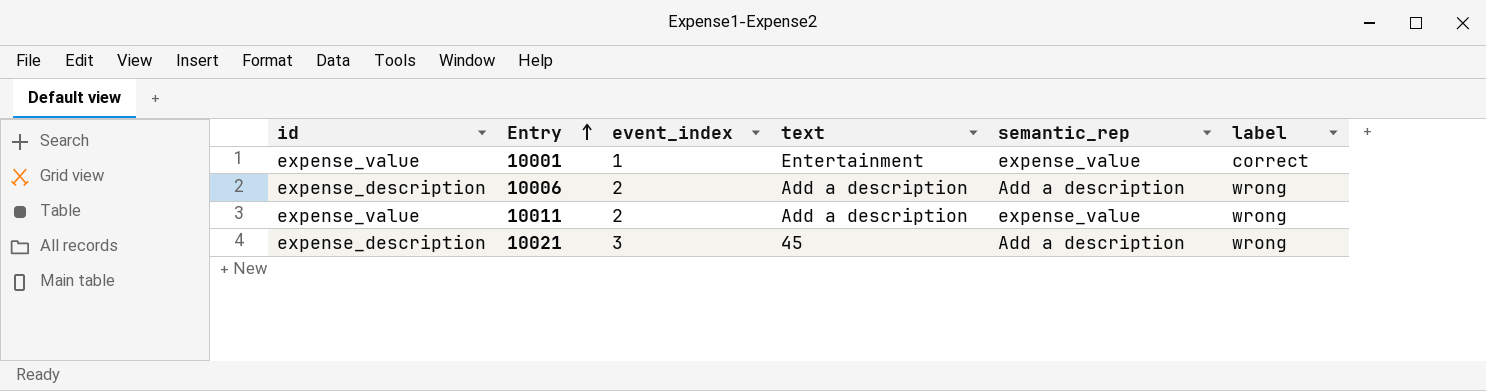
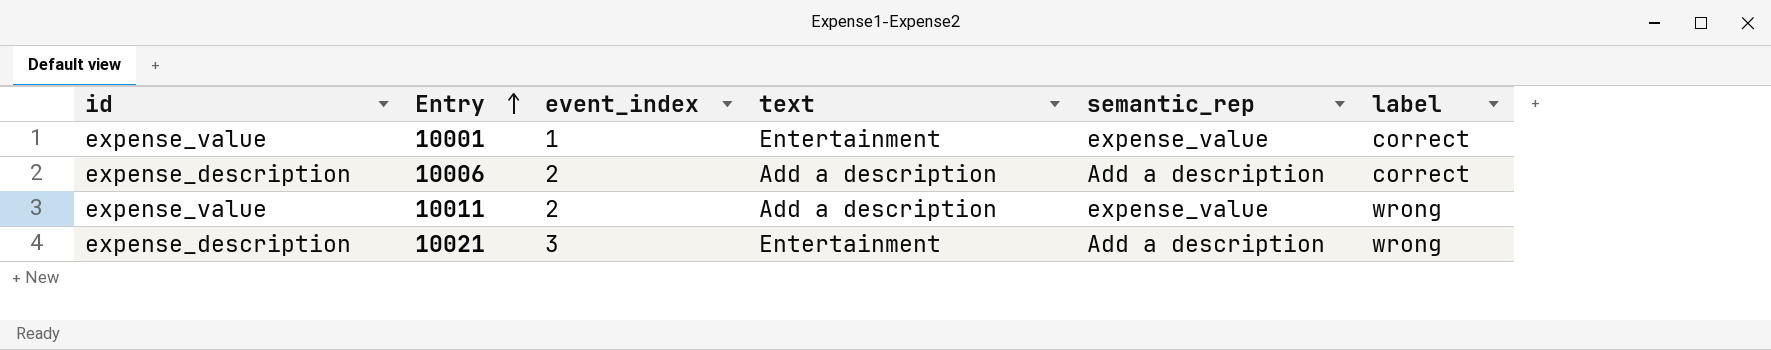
10006 | label: wrong -> correct
10021 | text: 45 -> Entertainment

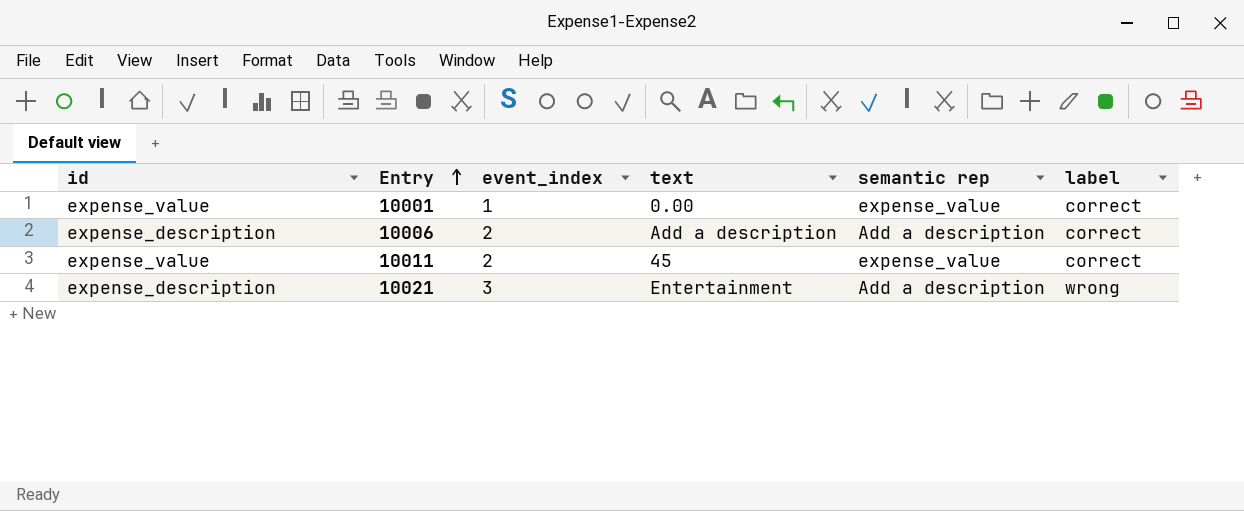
column name: semantic_rep -> semantic rep
10001 | text: Entertainment -> 0.00
10011 | text: Add a description -> 45
10011 | label: wrong -> correct

